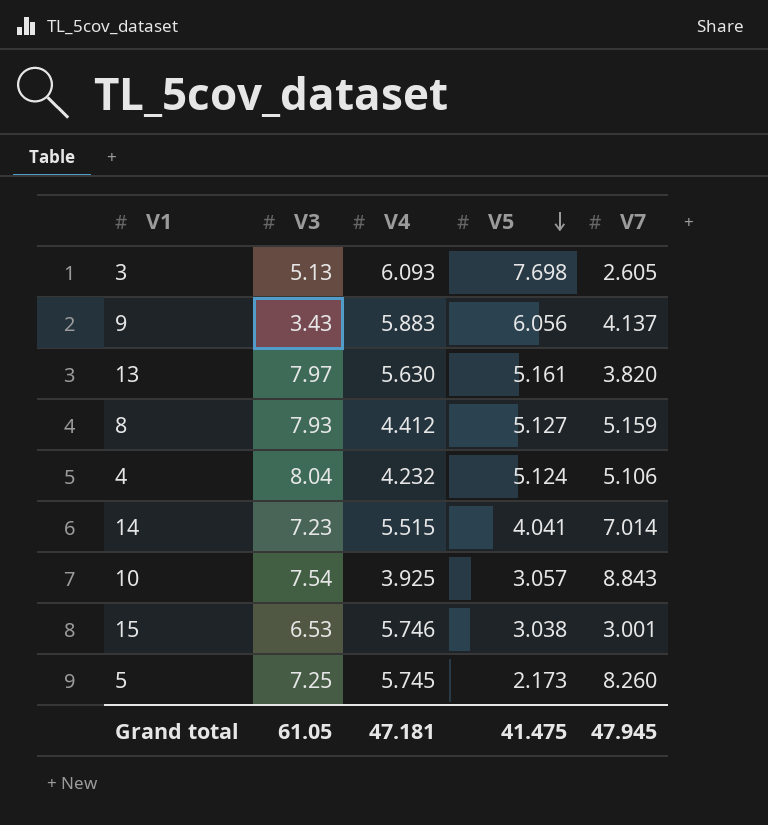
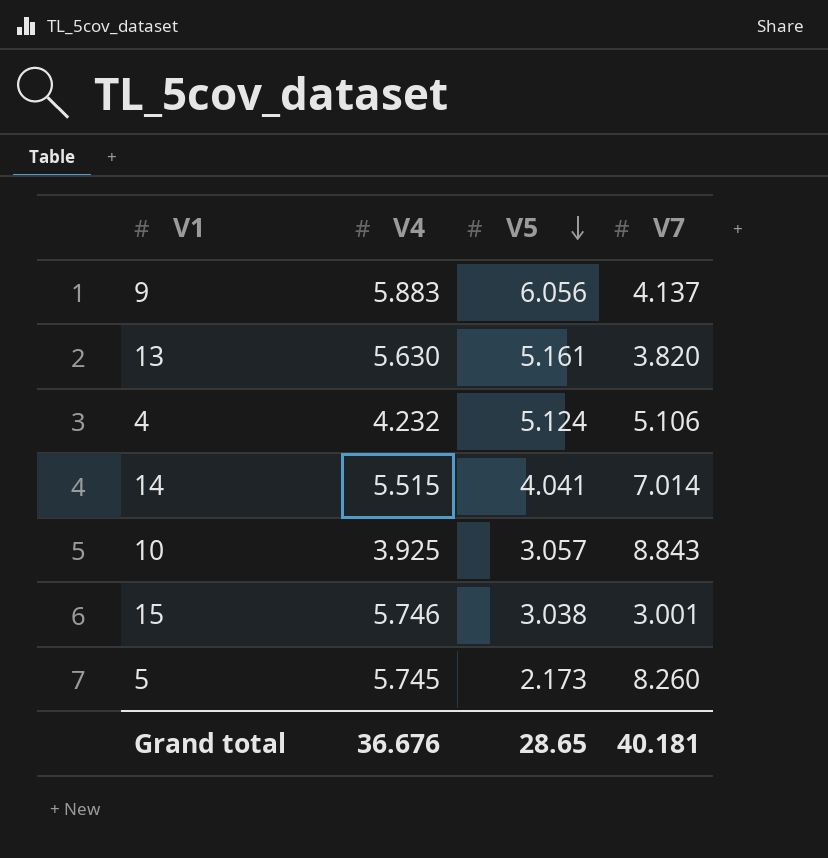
column V3 | position: 2 -> none
row 3: 5.13 | 6.093 | 7.698 | 2.605 -> none
row 8: 7.93 | 4.412 | 5.127 | 5.159 -> none
Grand total | V4: 47.181 -> 36.676
Grand total | V5: 41.475 -> 28.65
Grand total | V7: 47.945 -> 40.181

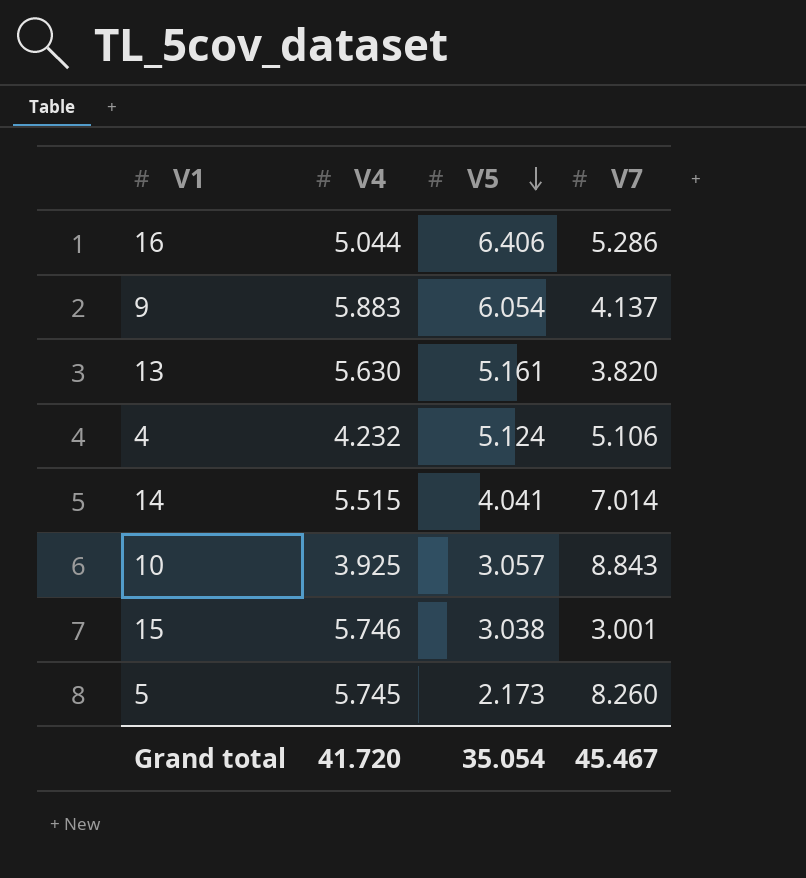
row 16: none -> 5.044 | 6.406 | 5.286
9 | V5: 6.056 -> 6.054
Grand total | V4: 36.676 -> 41.720
Grand total | V5: 28.65 -> 35.054
Grand total | V7: 40.181 -> 45.467

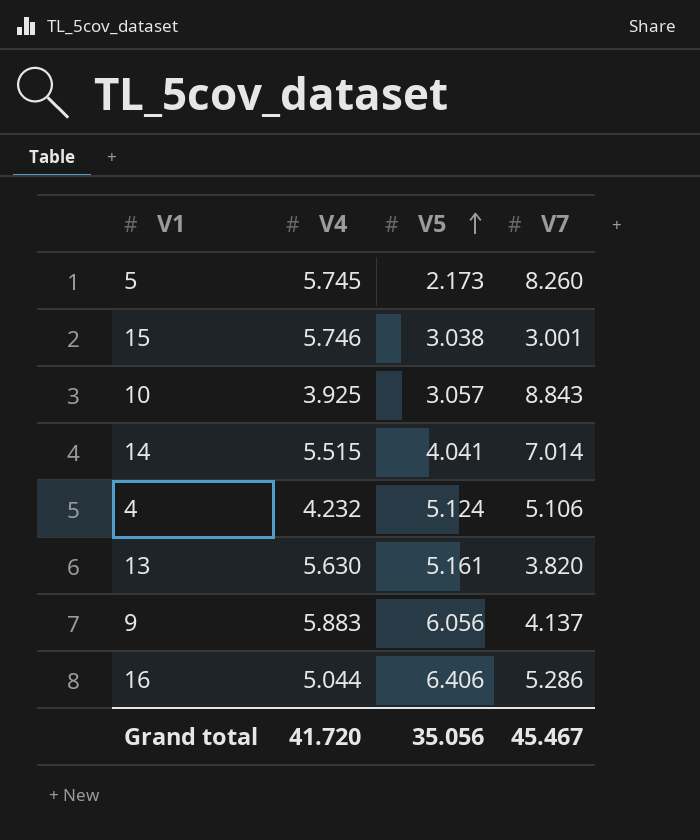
row order: V5 descending -> V5 ascending
9 | V5: 6.054 -> 6.056
Grand total | V5: 35.054 -> 35.056

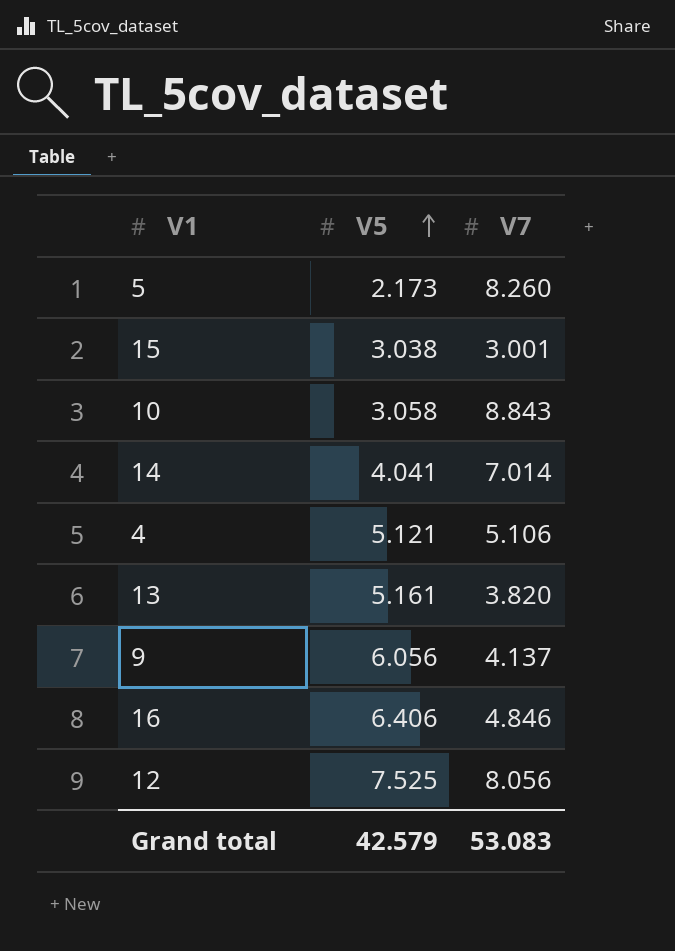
column V4 | position: 2 -> none
10 | V5: 3.057 -> 3.058
4 | V5: 5.124 -> 5.121
16 | V7: 5.286 -> 4.846
row 12: none -> 7.525 | 8.056
Grand total | V5: 35.056 -> 42.579
Grand total | V7: 45.467 -> 53.083

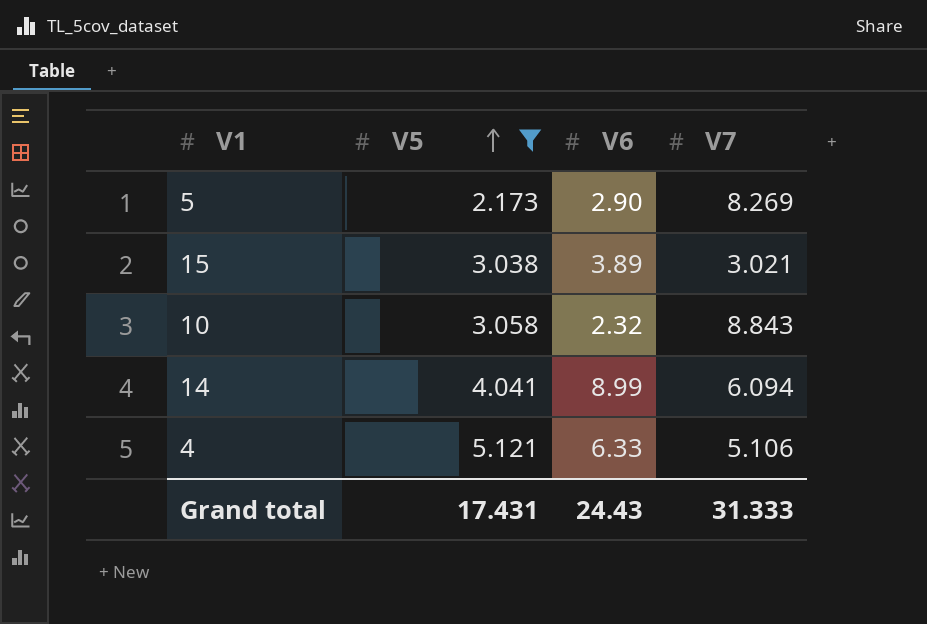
filter: none -> V5 <= 5.121
column V6 | position: none -> 3
5 | V7: 8.260 -> 8.269
15 | V7: 3.001 -> 3.021
14 | V7: 7.014 -> 6.094
Grand total | V5: 42.579 -> 17.431
Grand total | V7: 53.083 -> 31.333

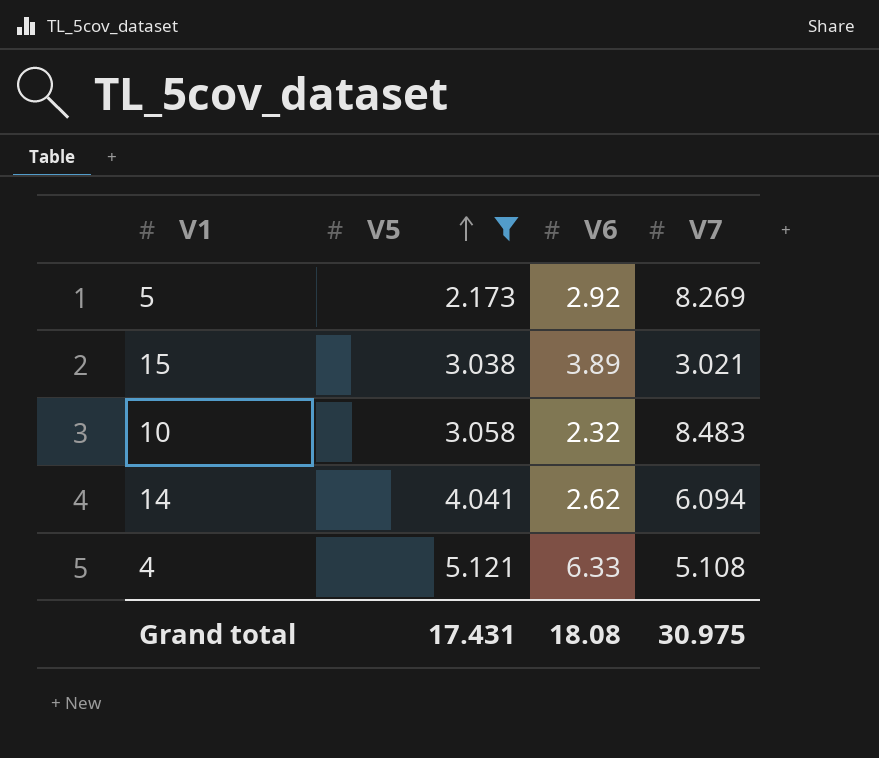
5 | V6: 2.90 -> 2.92
10 | V7: 8.843 -> 8.483
14 | V6: 8.99 -> 2.62
4 | V7: 5.106 -> 5.108
Grand total | V6: 24.43 -> 18.08
Grand total | V7: 31.333 -> 30.975

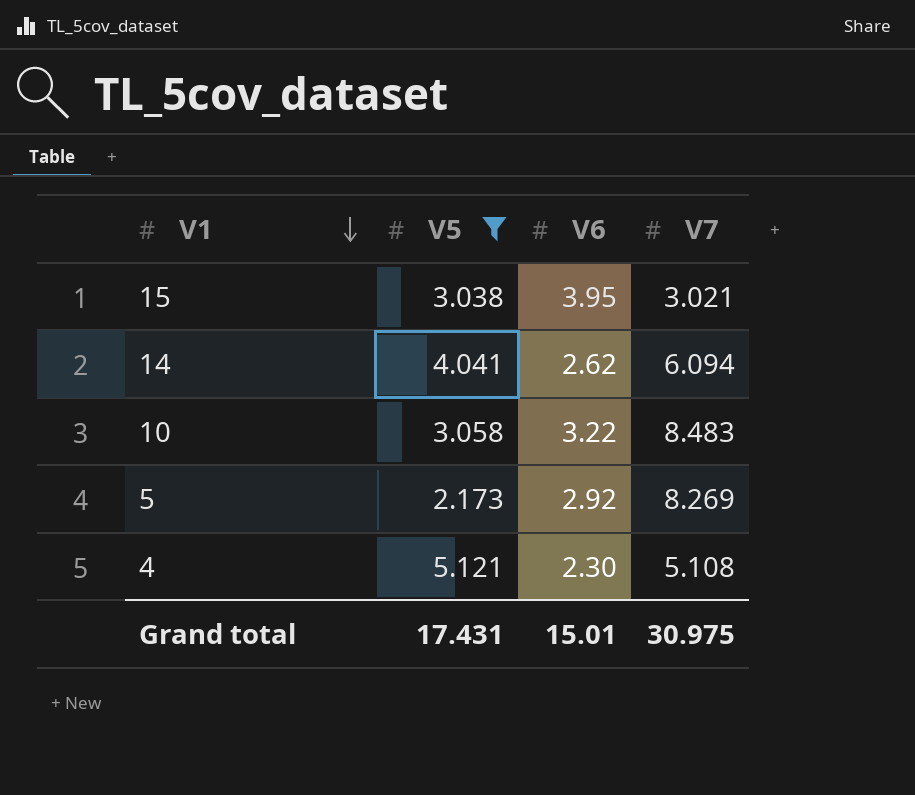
row order: V5 ascending -> V1 descending
15 | V6: 3.89 -> 3.95
10 | V6: 2.32 -> 3.22
4 | V6: 6.33 -> 2.30
Grand total | V6: 18.08 -> 15.01

